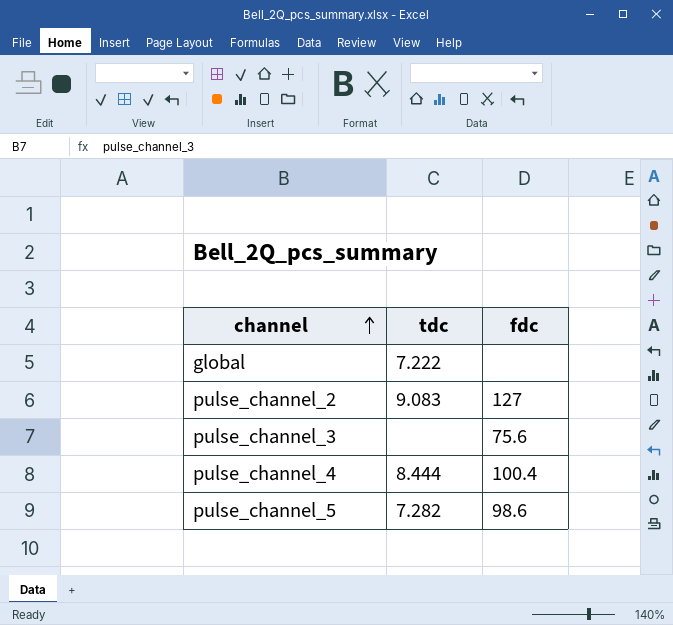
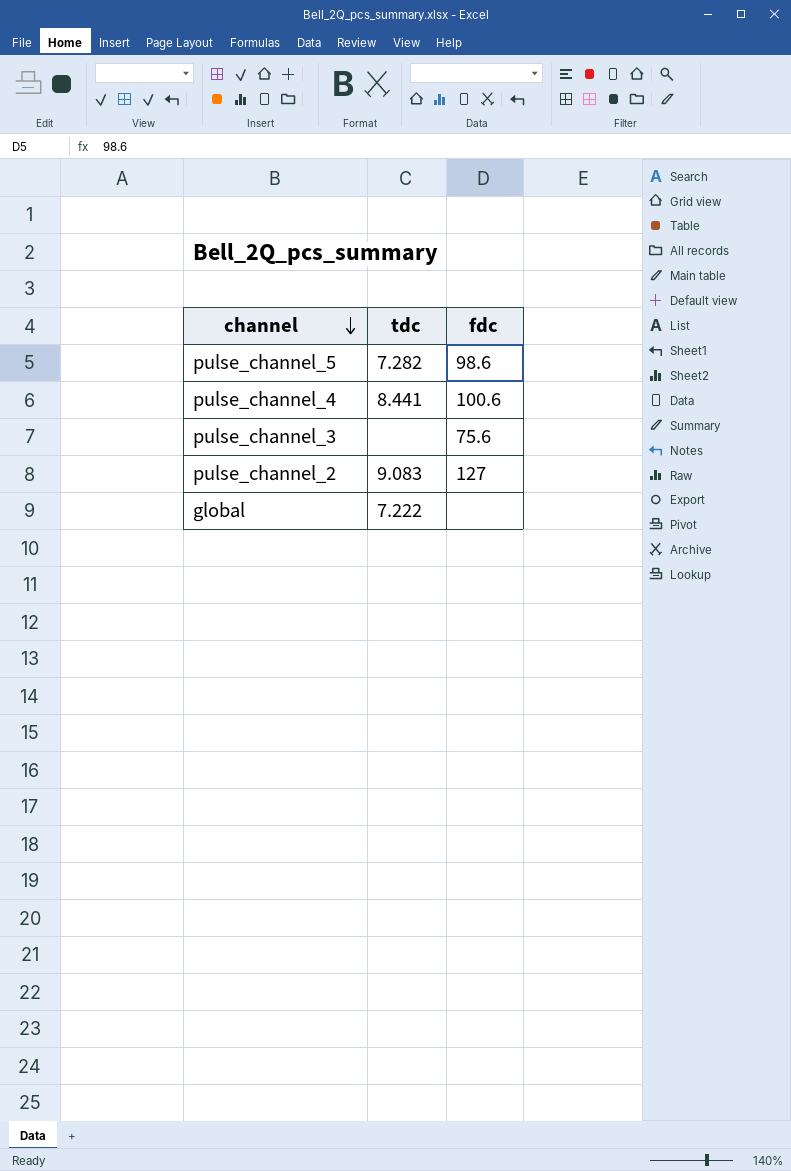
row order: channel ascending -> channel descending
pulse_channel_4 | tdc: 8.444 -> 8.441
pulse_channel_4 | fdc: 100.4 -> 100.6

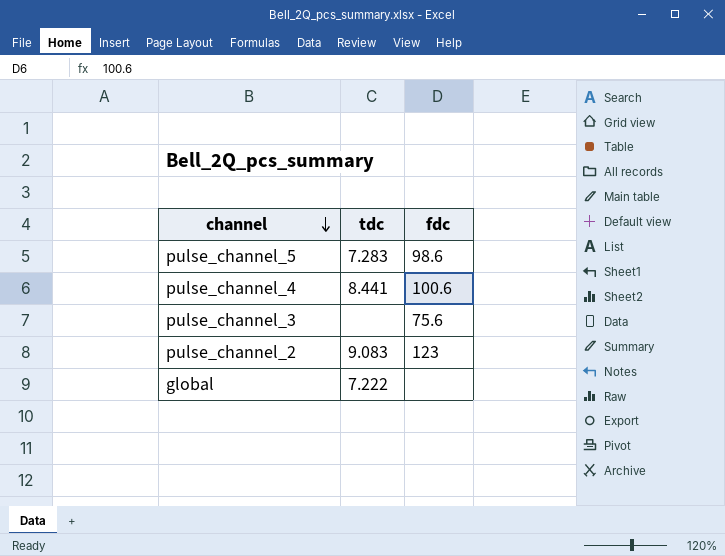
pulse_channel_5 | tdc: 7.282 -> 7.283
pulse_channel_2 | fdc: 127 -> 123

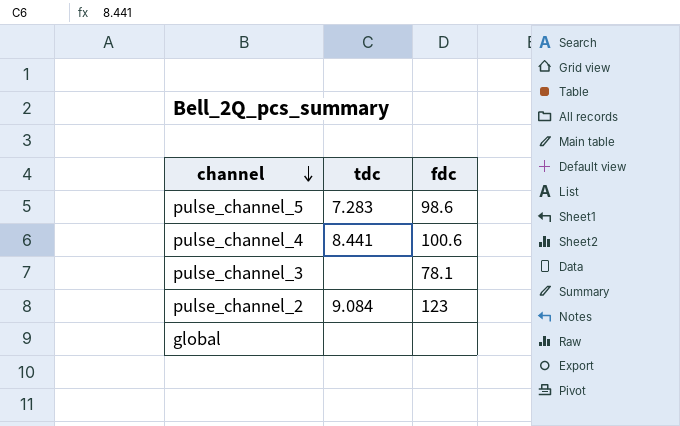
pulse_channel_3 | fdc: 75.6 -> 78.1
pulse_channel_2 | tdc: 9.083 -> 9.084
global | tdc: 7.222 -> none

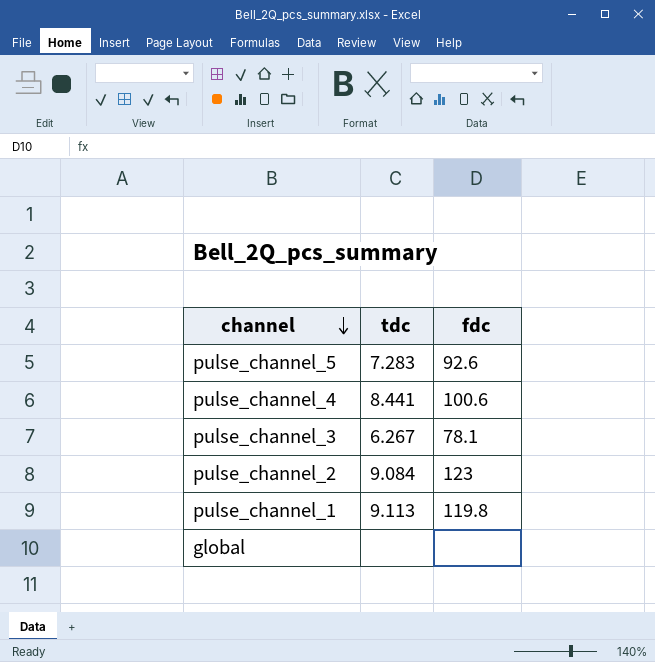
pulse_channel_5 | fdc: 98.6 -> 92.6
pulse_channel_3 | tdc: none -> 6.267
row pulse_channel_1: none -> 9.113 | 119.8

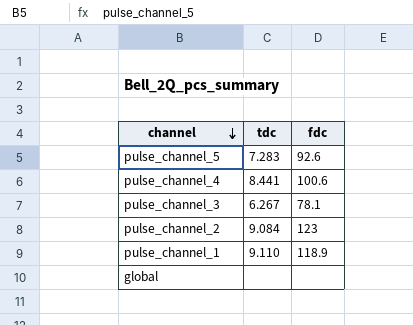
pulse_channel_1 | tdc: 9.113 -> 9.110
pulse_channel_1 | fdc: 119.8 -> 118.9

